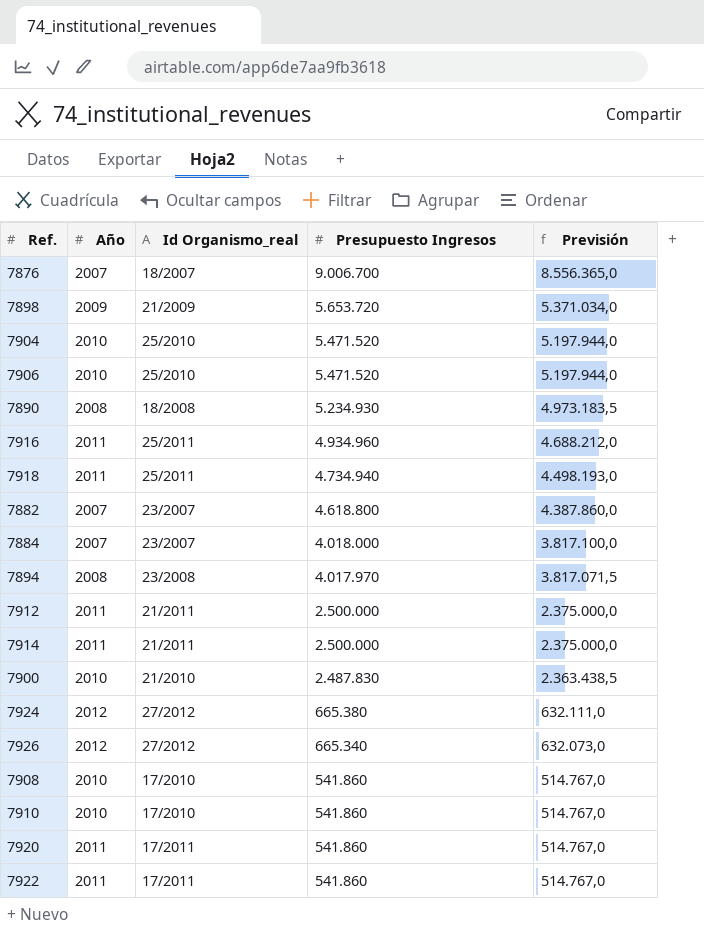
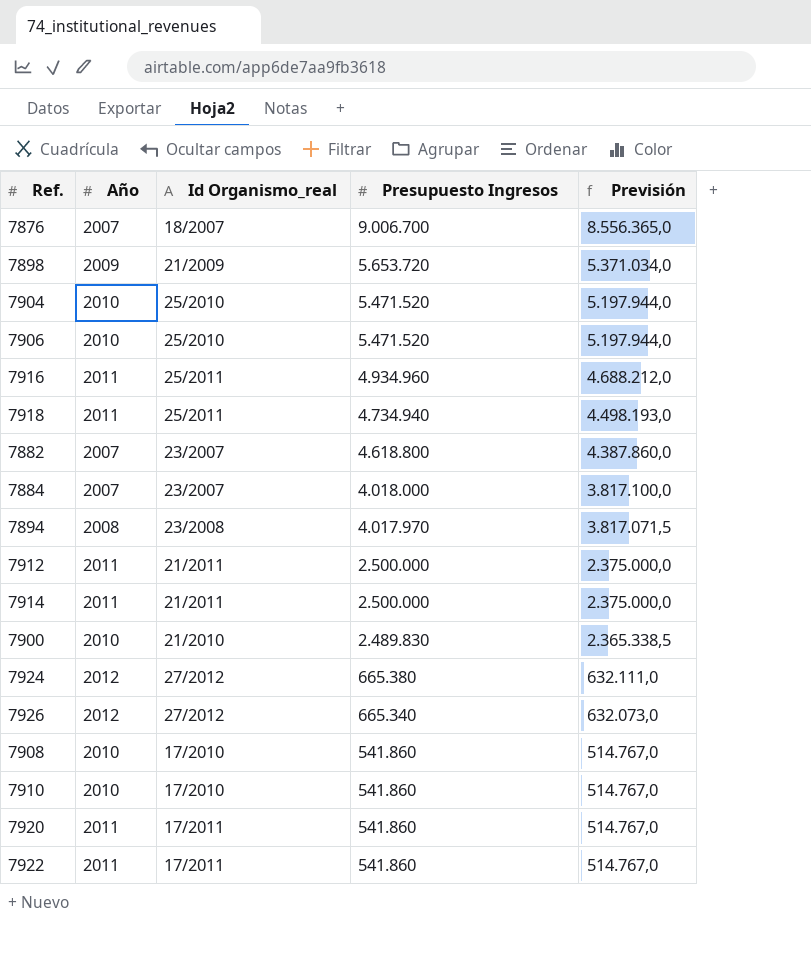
row 7890: 2008 | 18/2008 | 5.234.930 | 4.973.183,5 -> none
7900 | Presupuesto Ingresos: 2.487.830 -> 2.489.830
7900 | Previsión: 2.363.438,5 -> 2.365.338,5

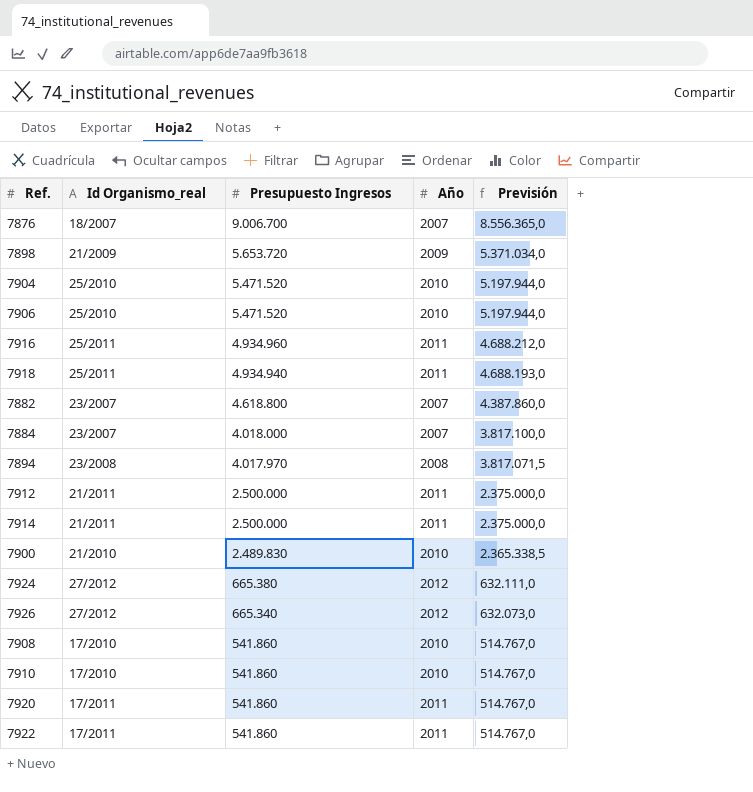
column Año | position: 2 -> 4
7918 | Presupuesto Ingresos: 4.734.940 -> 4.934.940
7918 | Previsión: 4.498.193,0 -> 4.688.193,0

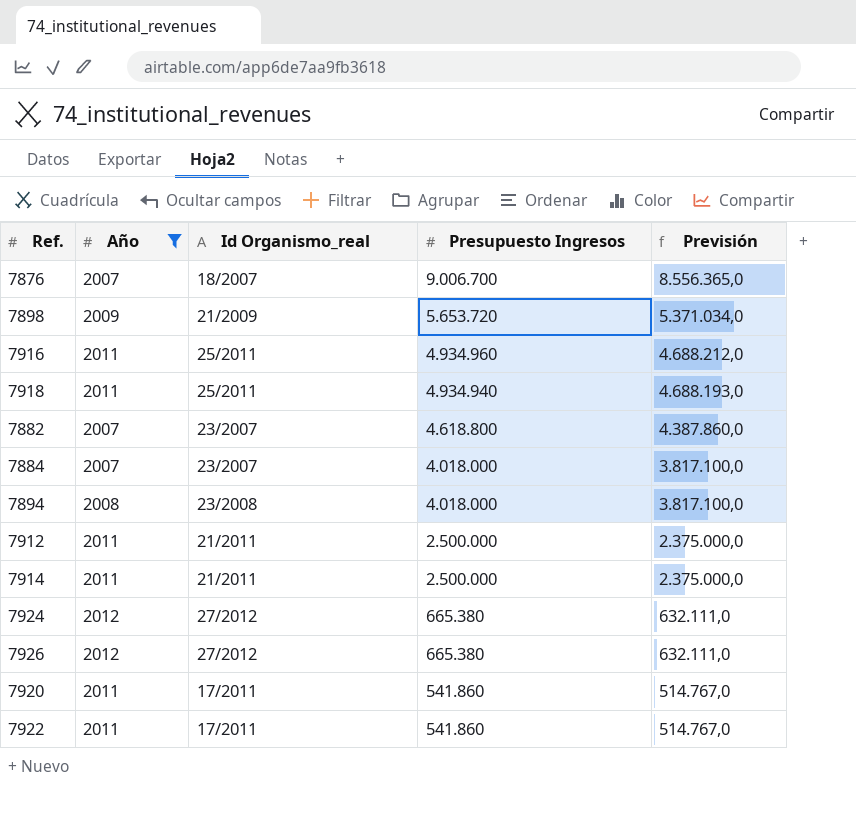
filter: none -> Año != 2010
column Año | position: 4 -> 2
7894 | Presupuesto Ingresos: 4.017.970 -> 4.018.000
7894 | Previsión: 3.817.071,5 -> 3.817.100,0
7926 | Presupuesto Ingresos: 665.340 -> 665.380
7926 | Previsión: 632.073,0 -> 632.111,0

